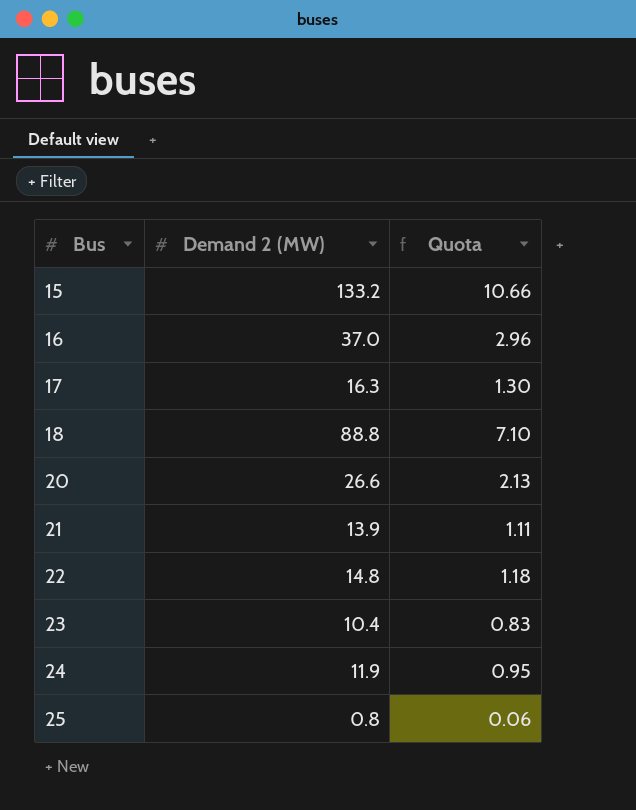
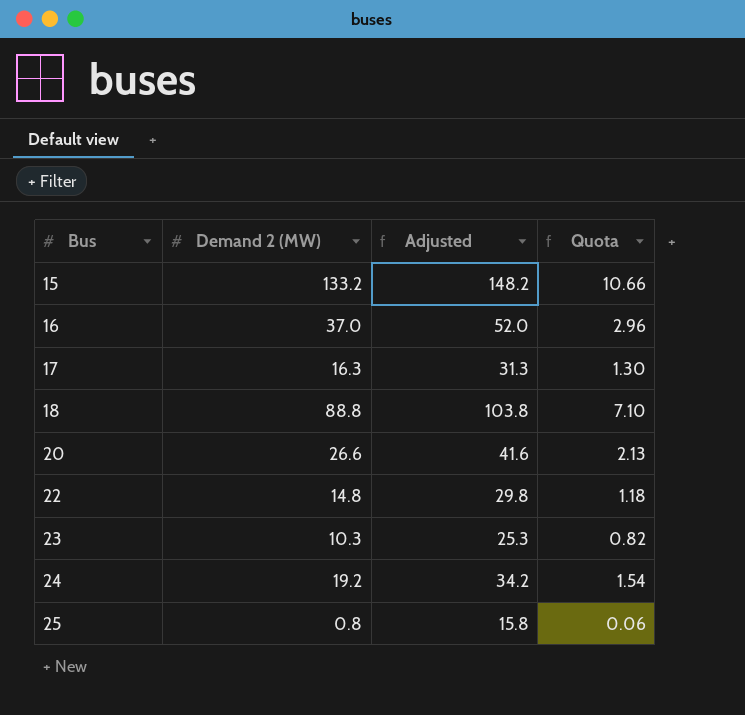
column Adjusted | formula: none -> [Demand 2 (MW)] + 15
row 21: 13.9 | 1.11 -> none
23 | Demand 2 (MW): 10.4 -> 10.3
23 | Quota: 0.83 -> 0.82
24 | Demand 2 (MW): 11.9 -> 19.2
24 | Quota: 0.95 -> 1.54

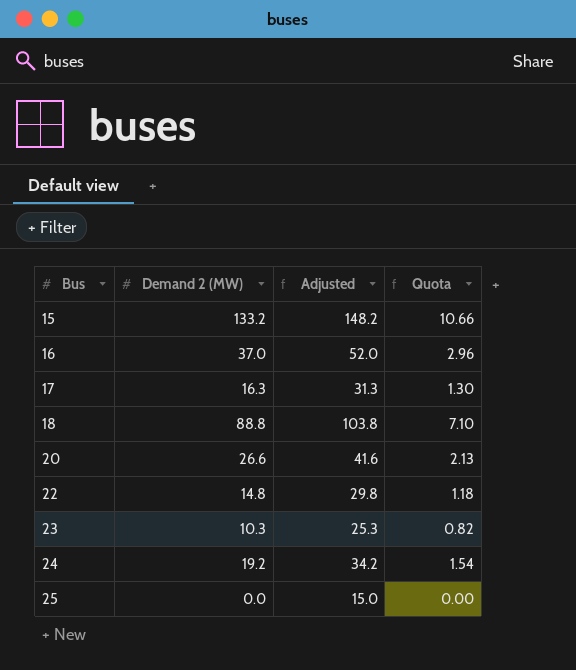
25 | Demand 2 (MW): 0.8 -> 0.0
25 | Adjusted: 15.8 -> 15.0
25 | Quota: 0.06 -> 0.00

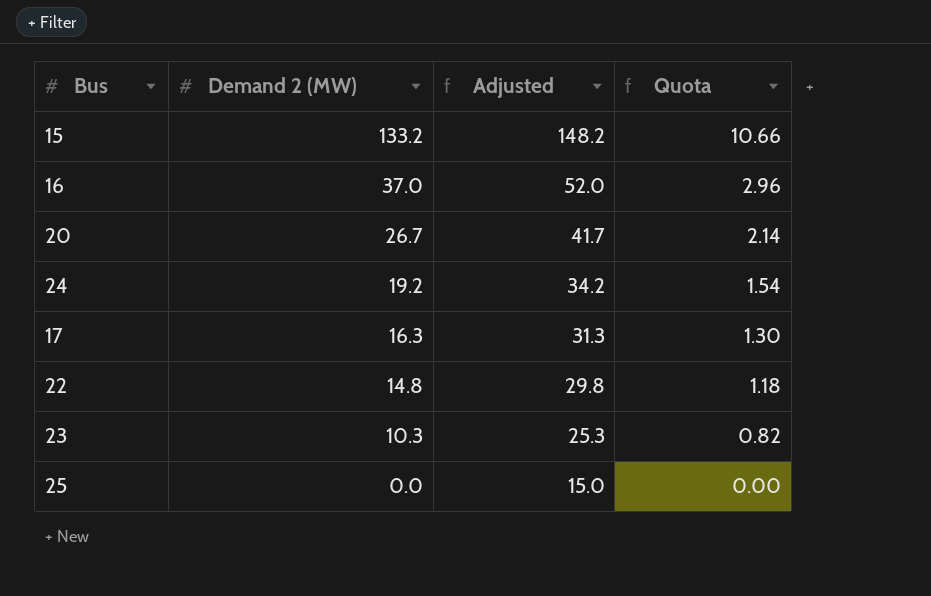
row order: Bus ascending -> Demand 2 (MW) descending
row 18: 88.8 | 103.8 | 7.10 -> none
20 | Demand 2 (MW): 26.6 -> 26.7
20 | Adjusted: 41.6 -> 41.7
20 | Quota: 2.13 -> 2.14

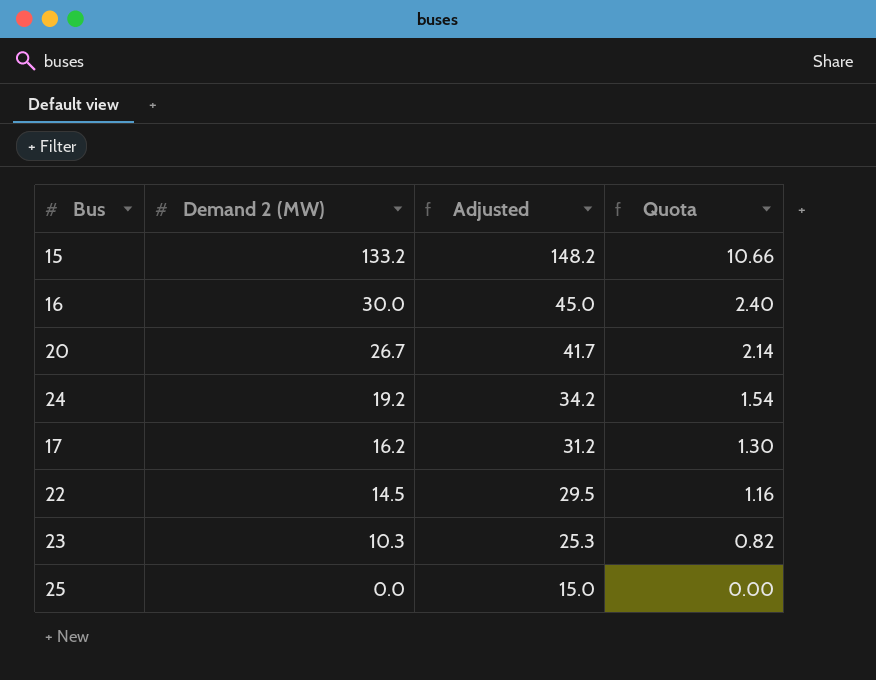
16 | Demand 2 (MW): 37.0 -> 30.0
16 | Adjusted: 52.0 -> 45.0
16 | Quota: 2.96 -> 2.40
17 | Demand 2 (MW): 16.3 -> 16.2
17 | Adjusted: 31.3 -> 31.2
22 | Demand 2 (MW): 14.8 -> 14.5
22 | Adjusted: 29.8 -> 29.5
22 | Quota: 1.18 -> 1.16

